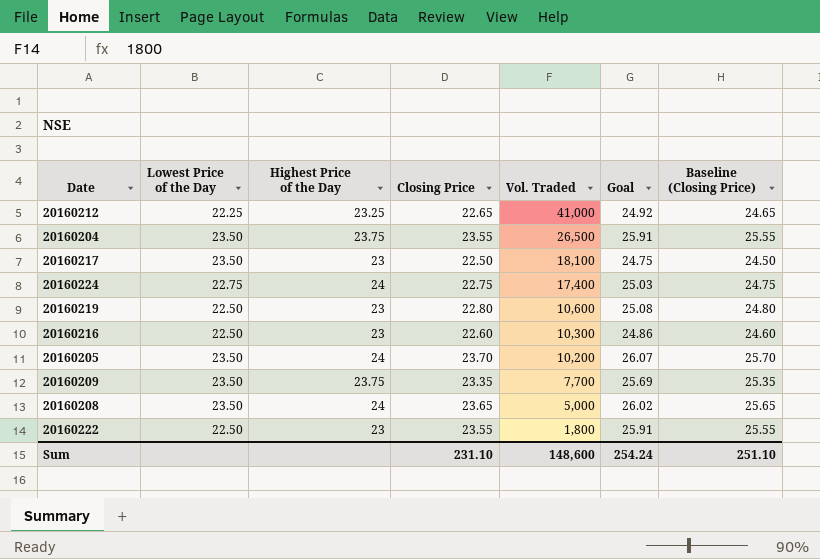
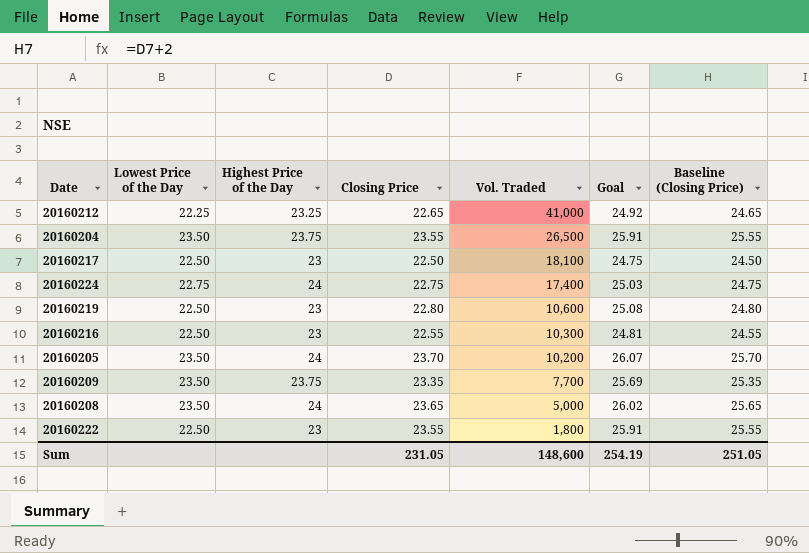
20160217 | Lowest Price of the Day: 23.50 -> 22.50
20160216 | Closing Price: 22.60 -> 22.55
20160216 | Goal: 24.86 -> 24.81
20160216 | Baseline (Closing Price): 24.60 -> 24.55
Sum | Closing Price: 231.10 -> 231.05
Sum | Goal: 254.24 -> 254.19
Sum | Baseline (Closing Price): 251.10 -> 251.05

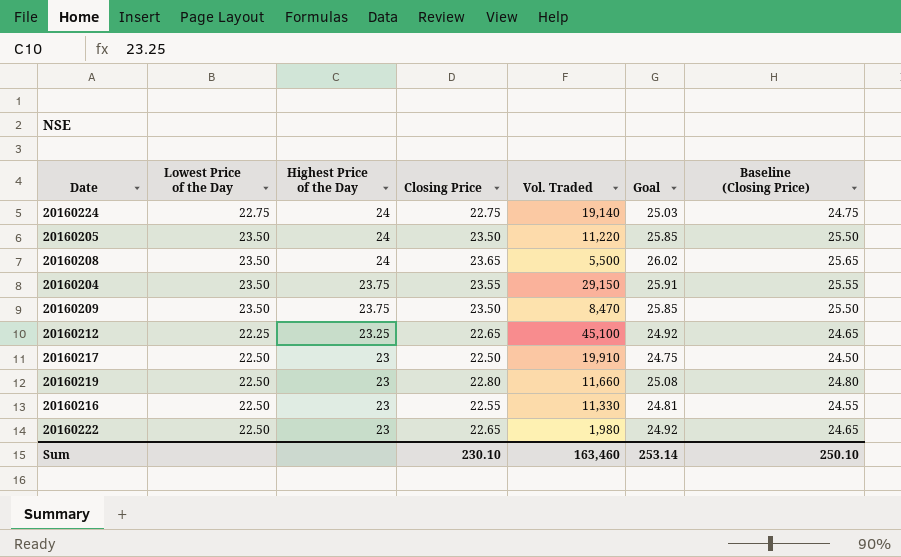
row order: Vol. Traded descending -> Highest Price of the Day descending
20160224 | Vol. Traded: 17,400 -> 19,140
20160205 | Closing Price: 23.70 -> 23.50
20160205 | Vol. Traded: 10,200 -> 11,220
20160205 | Goal: 26.07 -> 25.85
20160205 | Baseline (Closing Price): 25.70 -> 25.50
20160208 | Vol. Traded: 5,000 -> 5,500
20160204 | Vol. Traded: 26,500 -> 29,150
20160209 | Closing Price: 23.35 -> 23.50
20160209 | Vol. Traded: 7,700 -> 8,470
20160209 | Goal: 25.69 -> 25.85
20160209 | Baseline (Closing Price): 25.35 -> 25.50
20160212 | Vol. Traded: 41,000 -> 45,100
20160217 | Vol. Traded: 18,100 -> 19,910
20160219 | Vol. Traded: 10,600 -> 11,660
20160216 | Vol. Traded: 10,300 -> 11,330
20160222 | Closing Price: 23.55 -> 22.65
20160222 | Vol. Traded: 1,800 -> 1,980
20160222 | Goal: 25.91 -> 24.92
20160222 | Baseline (Closing Price): 25.55 -> 24.65
Sum | Closing Price: 231.05 -> 230.10
Sum | Vol. Traded: 148,600 -> 163,460
Sum | Goal: 254.19 -> 253.14
Sum | Baseline (Closing Price): 251.05 -> 250.10

